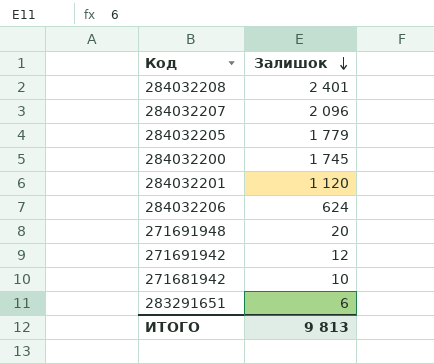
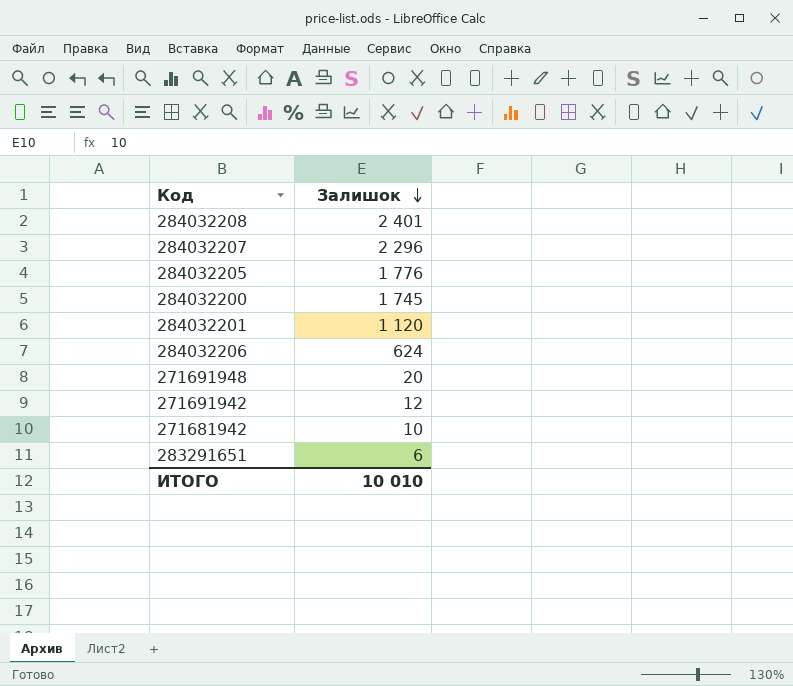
284032207 | Залишок: 2 096 -> 2 296
284032205 | Залишок: 1 779 -> 1 776
ИТОГО | Залишок: 9 813 -> 10 010

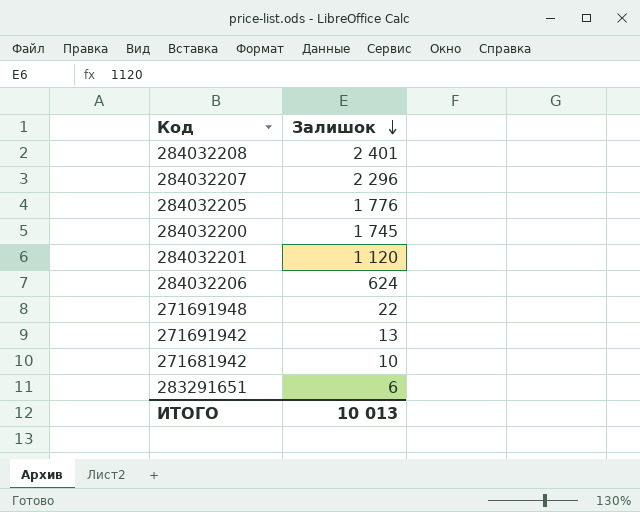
271691948 | Залишок: 20 -> 22
271691942 | Залишок: 12 -> 13
ИТОГО | Залишок: 10 010 -> 10 013

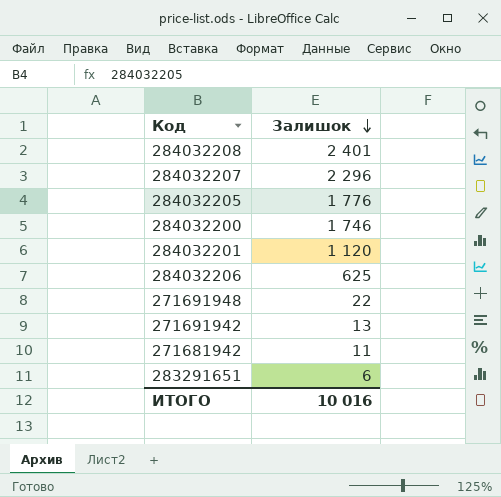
284032200 | Залишок: 1 745 -> 1 746
284032206 | Залишок: 624 -> 625
271681942 | Залишок: 10 -> 11
ИТОГО | Залишок: 10 013 -> 10 016

